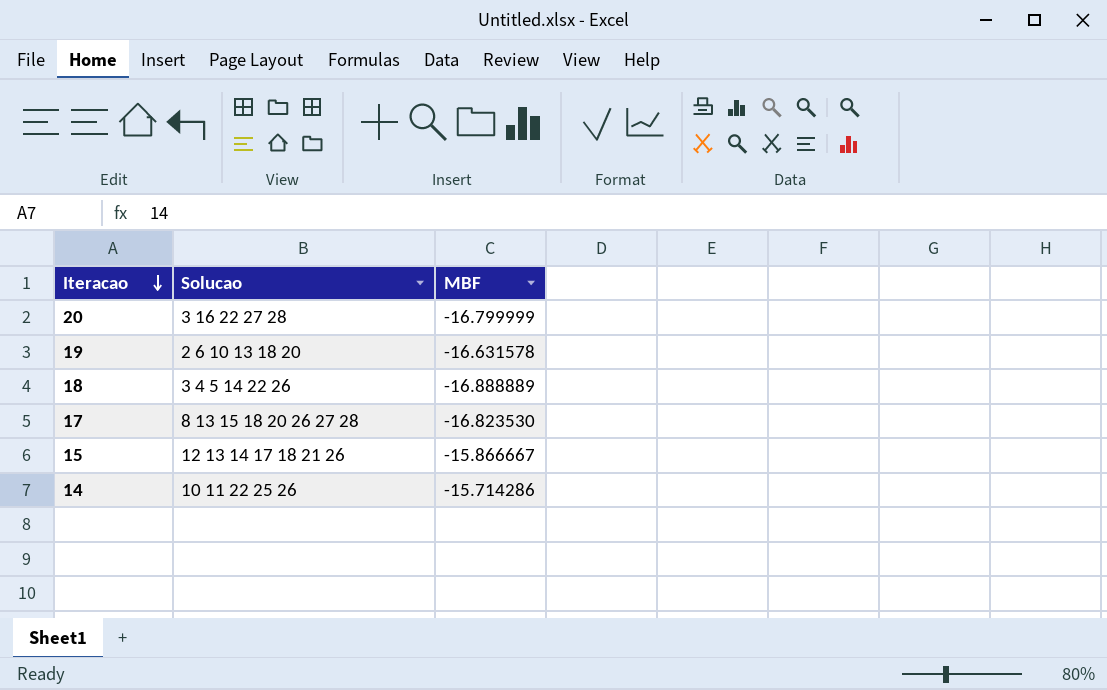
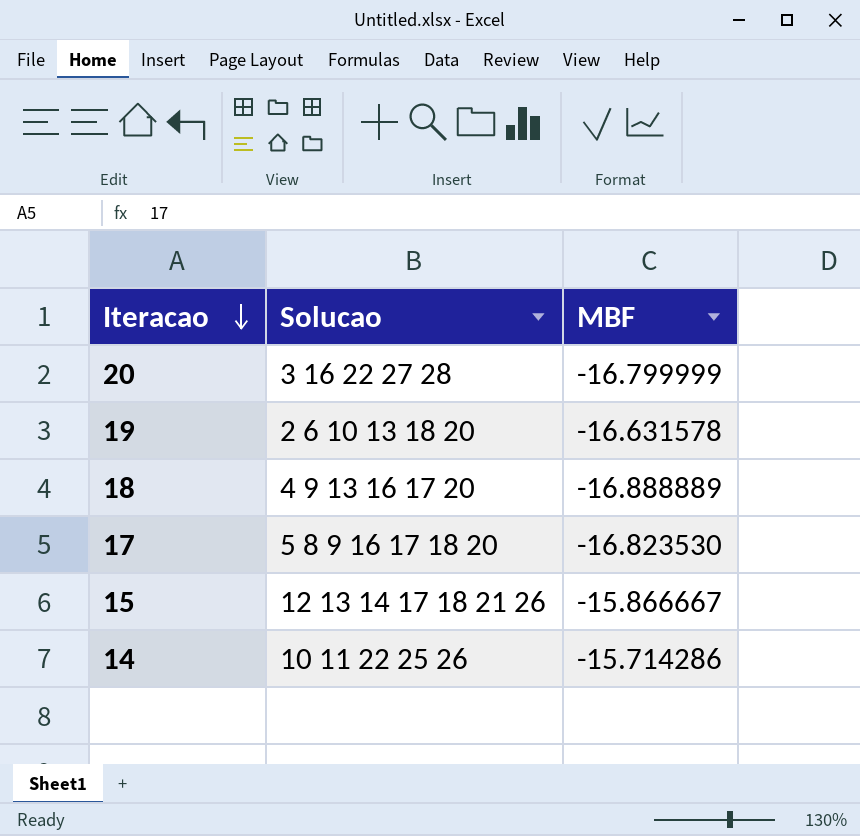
18 | Solucao: 3 4 5 14 22 26 -> 4 9 13 16 17 20
17 | Solucao: 8 13 15 18 20 26 27 28 -> 5 8 9 16 17 18 20

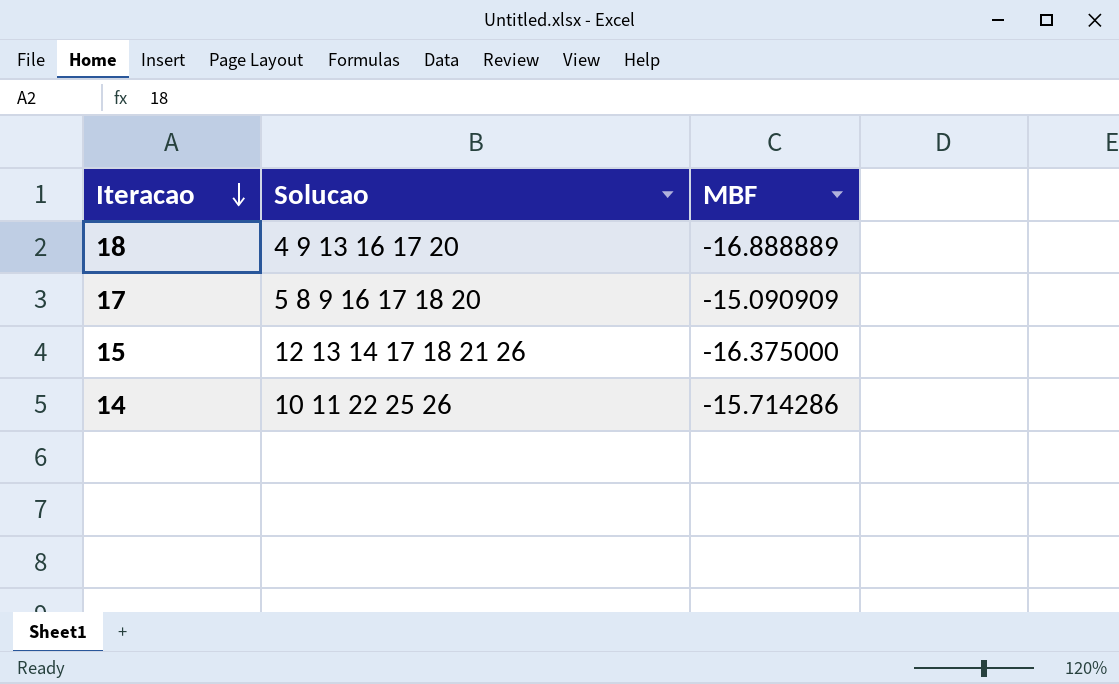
row 20: 3 16 22 27 28 | -16.799999 -> none
row 19: 2 6 10 13 18 20 | -16.631578 -> none
17 | MBF: -16.823530 -> -15.090909
15 | MBF: -15.866667 -> -16.375000

